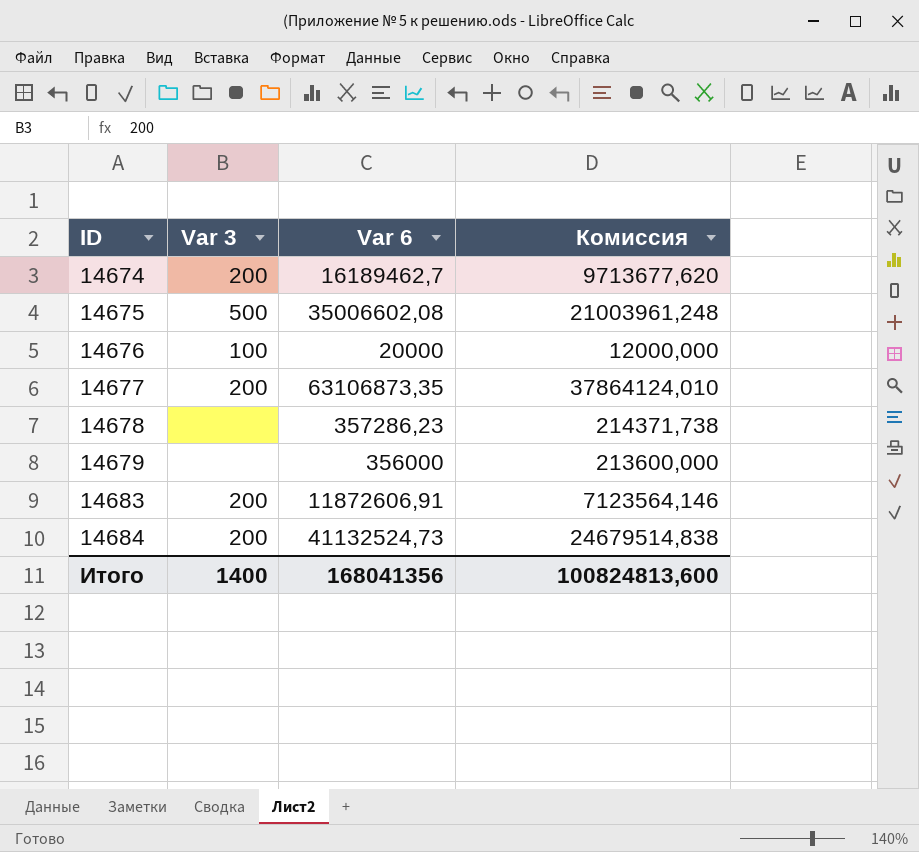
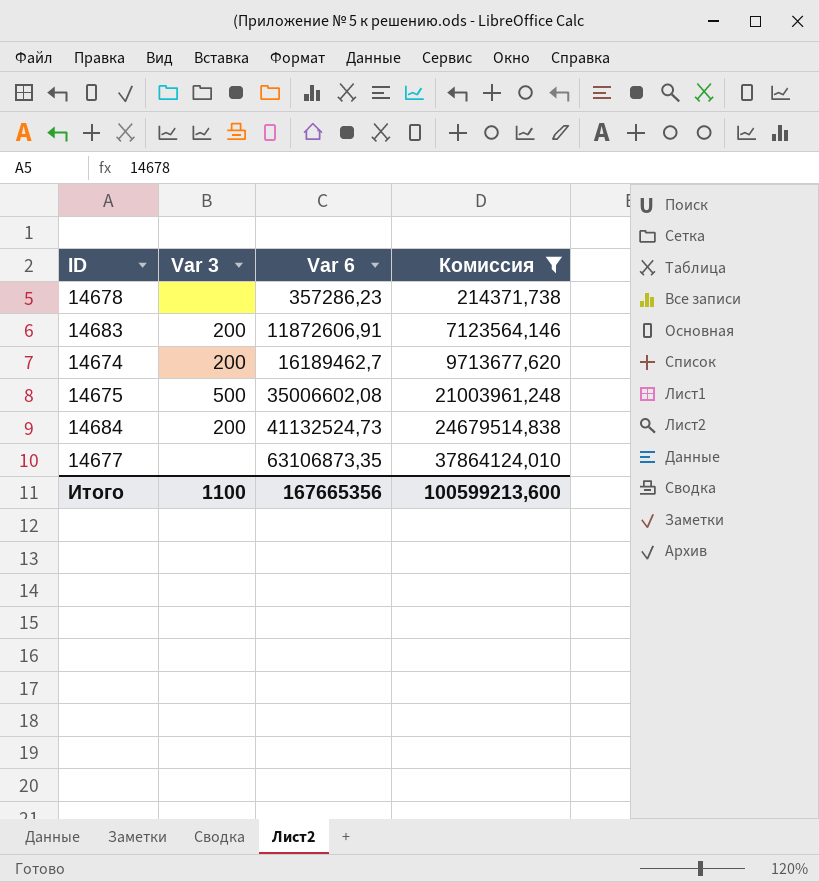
filter: none -> Комиссия >= 214371,738
row order: ID ascending -> Var 6 ascending
14677 | Var 3: 200 -> none
Итого | Var 3: 1400 -> 1100
Итого | Var 6: 168041356 -> 167665356
Итого | Комиссия: 100824813,600 -> 100599213,600

